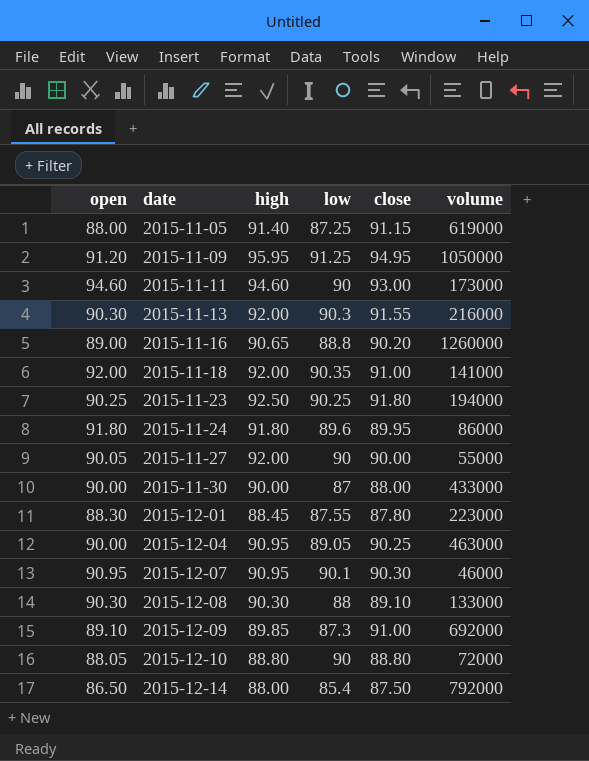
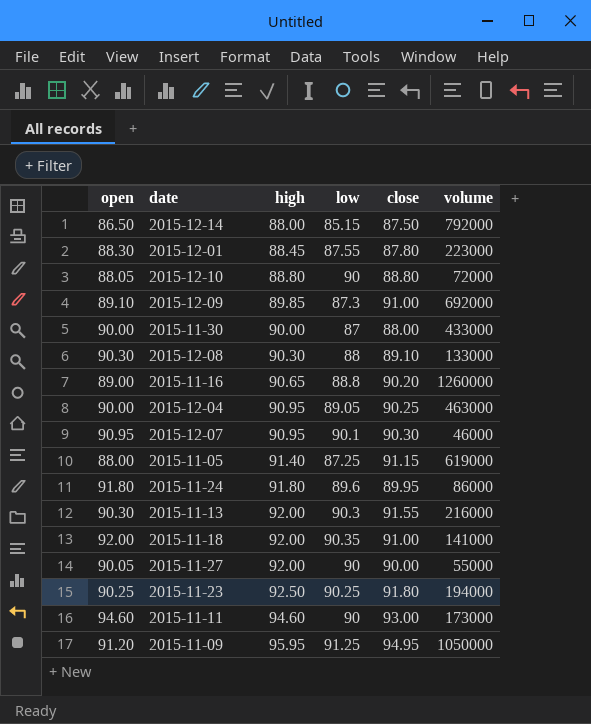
row order: date ascending -> high ascending
2015-12-14 | low: 85.4 -> 85.15

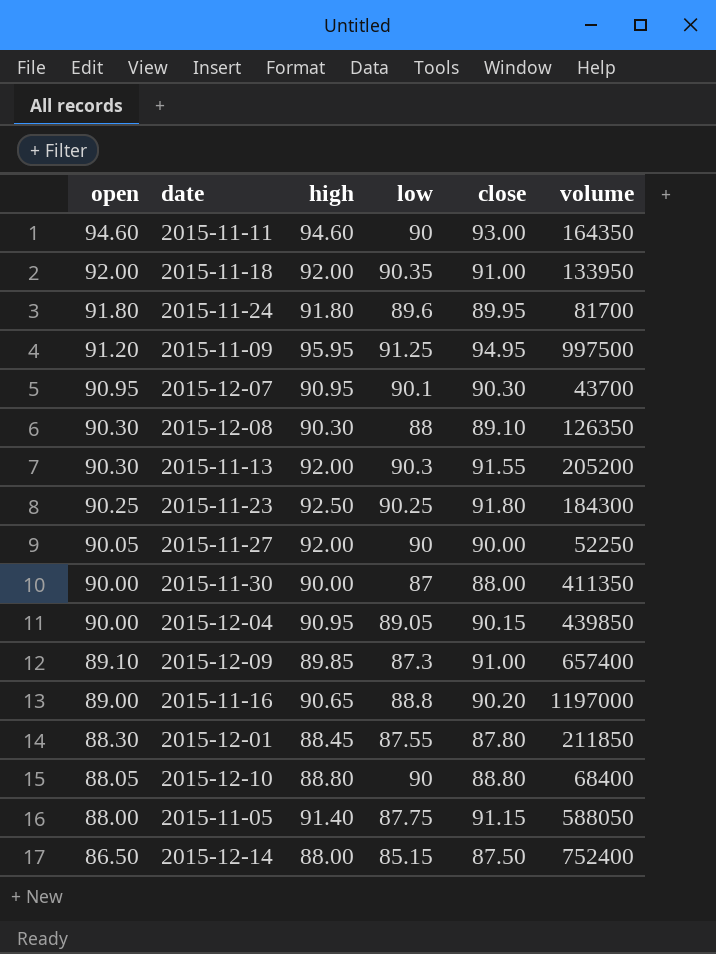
row order: high ascending -> open descending
2015-11-11 | volume: 173000 -> 164350
2015-11-18 | volume: 141000 -> 133950
2015-11-24 | volume: 86000 -> 81700
2015-11-09 | volume: 1050000 -> 997500
2015-12-07 | volume: 46000 -> 43700
2015-12-08 | volume: 133000 -> 126350
2015-11-13 | volume: 216000 -> 205200
2015-11-23 | volume: 194000 -> 184300
2015-11-27 | volume: 55000 -> 52250
2015-11-30 | volume: 433000 -> 411350
2015-12-04 | close: 90.25 -> 90.15
2015-12-04 | volume: 463000 -> 439850
2015-12-09 | volume: 692000 -> 657400
2015-11-16 | volume: 1260000 -> 1197000
2015-12-01 | volume: 223000 -> 211850
2015-12-10 | volume: 72000 -> 68400
2015-11-05 | low: 87.25 -> 87.75
2015-11-05 | volume: 619000 -> 588050
2015-12-14 | volume: 792000 -> 752400

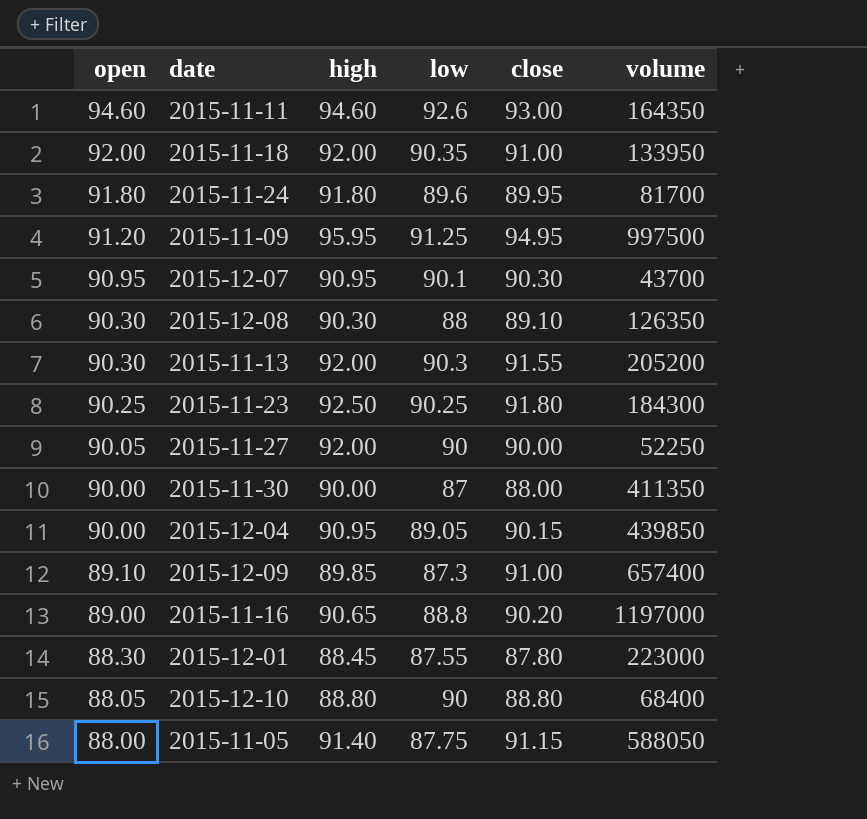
row 2015-12-14: 86.50 | 88.00 | 85.15 | 87.50 | 752400 -> none
2015-11-11 | low: 90 -> 92.6
2015-12-01 | volume: 211850 -> 223000

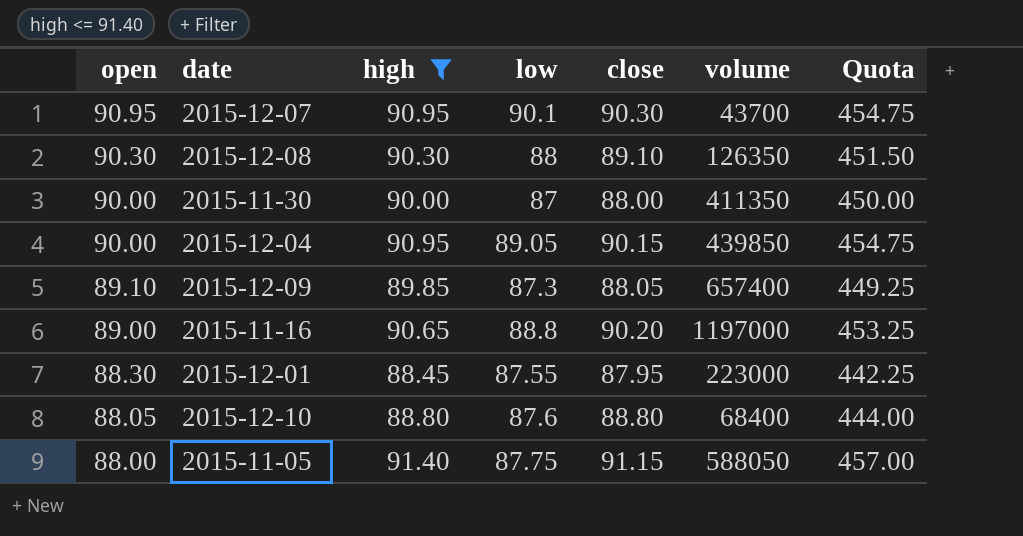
filter: none -> high <= 91.40
column Quota | formula: none -> [high] * 5
2015-12-09 | close: 91.00 -> 88.05
2015-12-01 | close: 87.80 -> 87.95
2015-12-10 | low: 90 -> 87.6

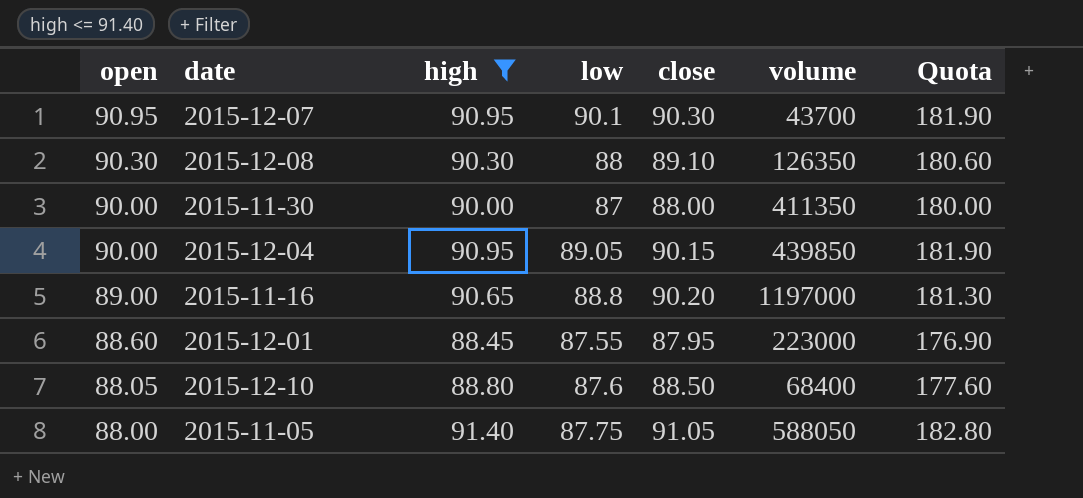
column Quota | formula: [high] * 5 -> [high] * 2
row 2015-12-09: 89.10 | 89.85 | 87.3 | 88.05 | 657400 | 449.25 -> none
2015-12-01 | open: 88.30 -> 88.60
2015-12-10 | close: 88.80 -> 88.50
2015-11-05 | close: 91.15 -> 91.05

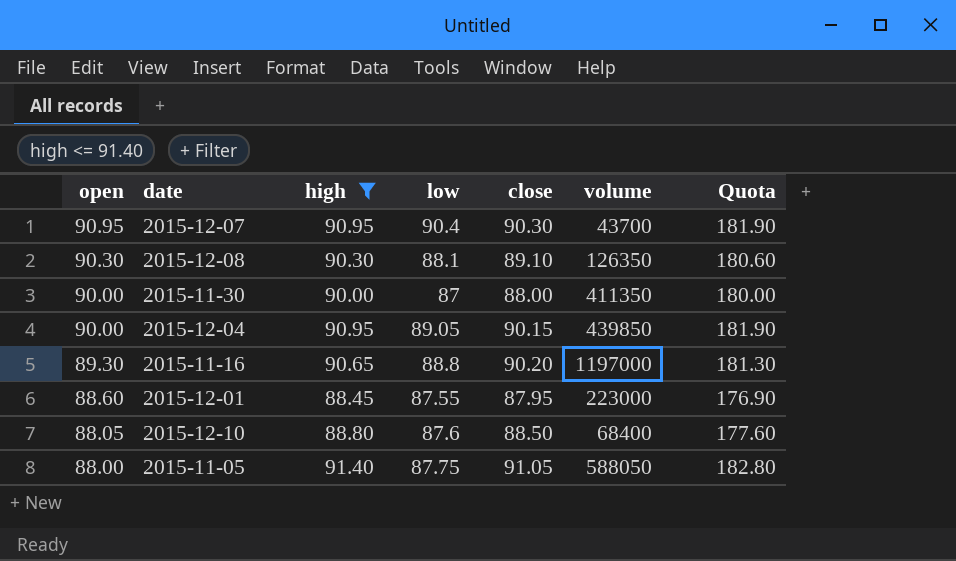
2015-12-07 | low: 90.1 -> 90.4
2015-12-08 | low: 88 -> 88.1
2015-11-16 | open: 89.00 -> 89.30

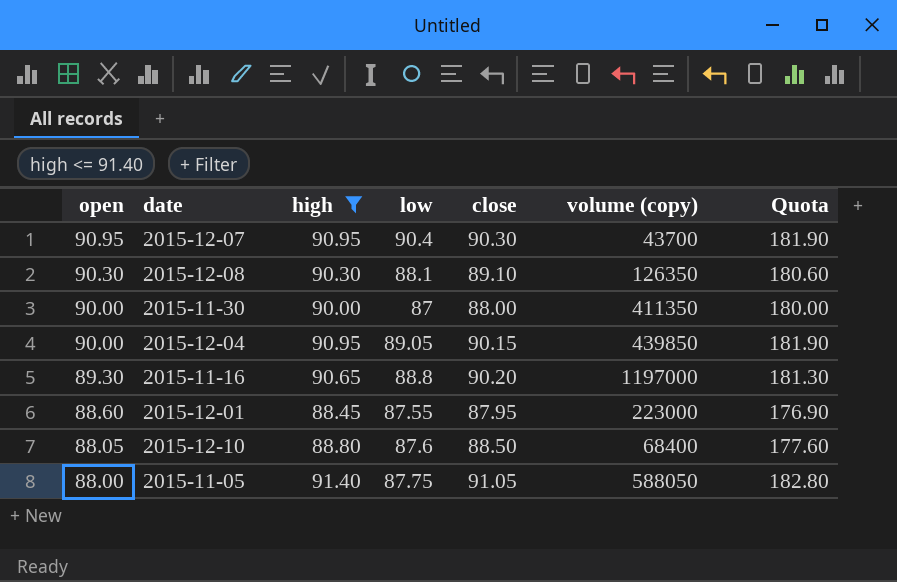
column name: volume -> volume (copy)

